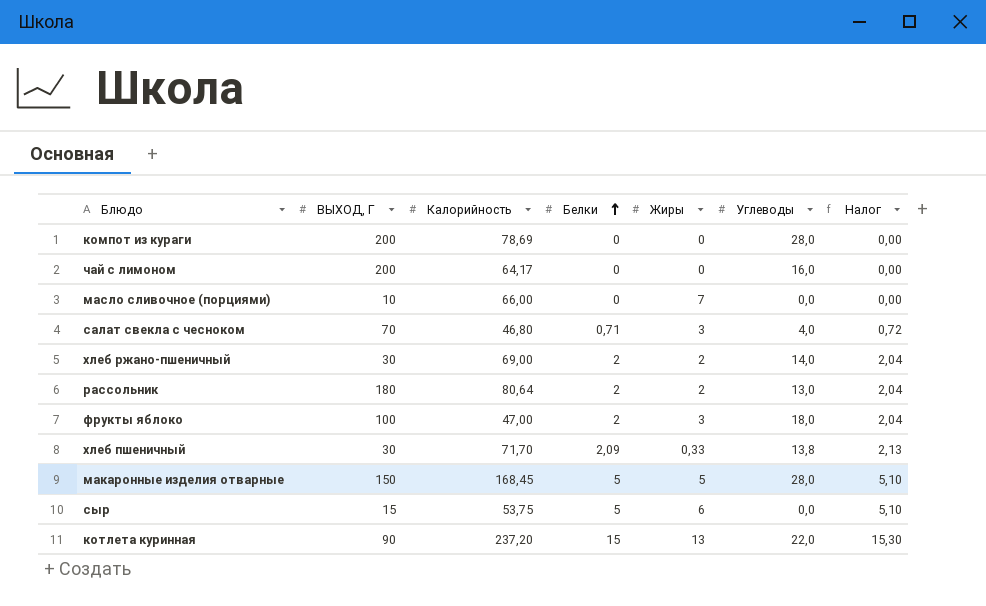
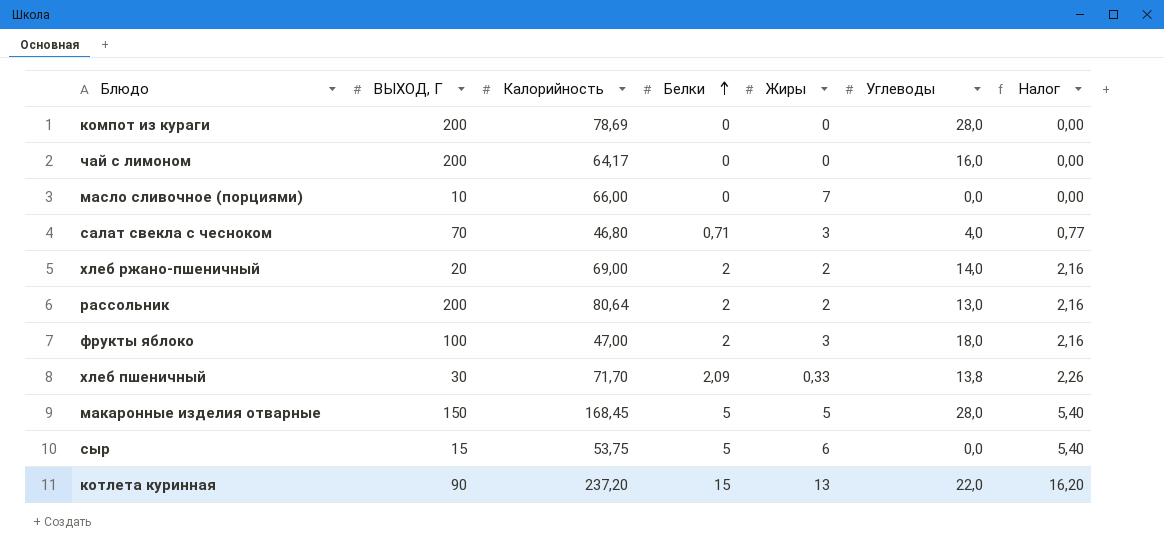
column Налог | formula: [Белки] * 1,02 -> [Белки] * 1,08
хлеб ржано-пшеничный | ВЫХОД, Г: 30 -> 20
рассольник | ВЫХОД, Г: 180 -> 200

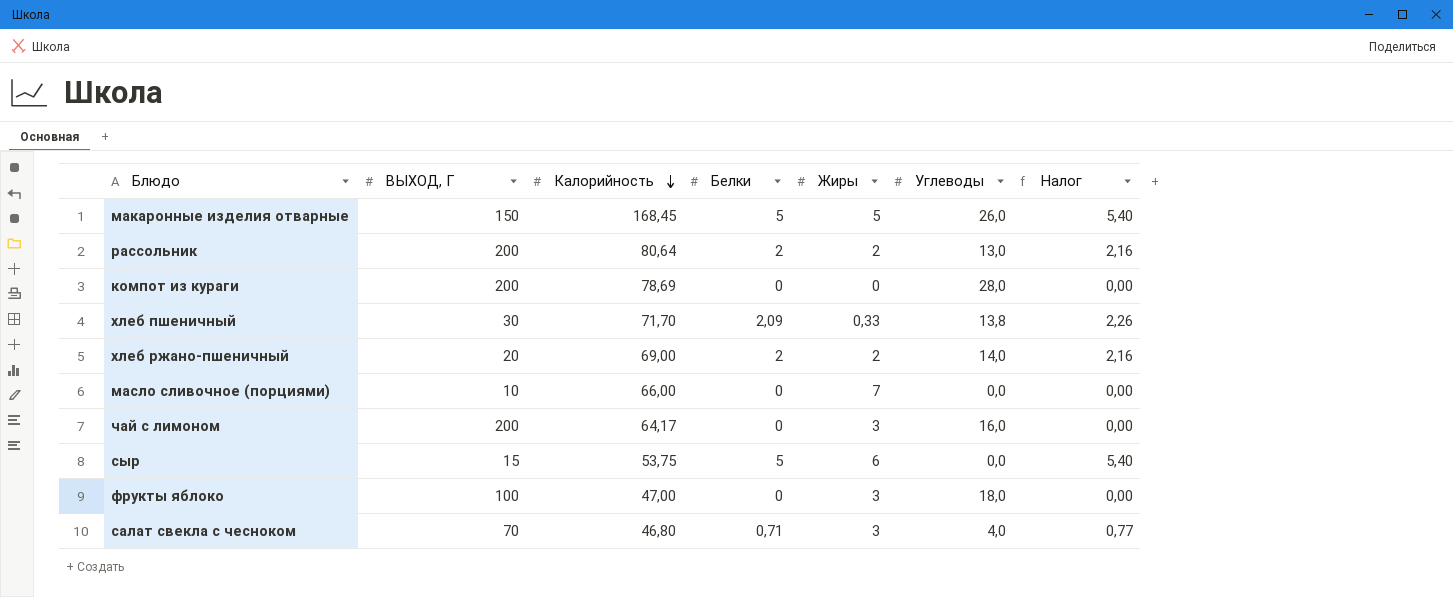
row order: Белки ascending -> Калорийность descending
row котлета куринная: 90 | 237,20 | 15 | 13 | 22,0 | 16,20 -> none
макаронные изделия отварные | Углеводы: 28,0 -> 26,0
чай с лимоном | Жиры: 0 -> 3
фрукты яблоко | Белки: 2 -> 0
фрукты яблоко | Налог: 2,16 -> 0,00

